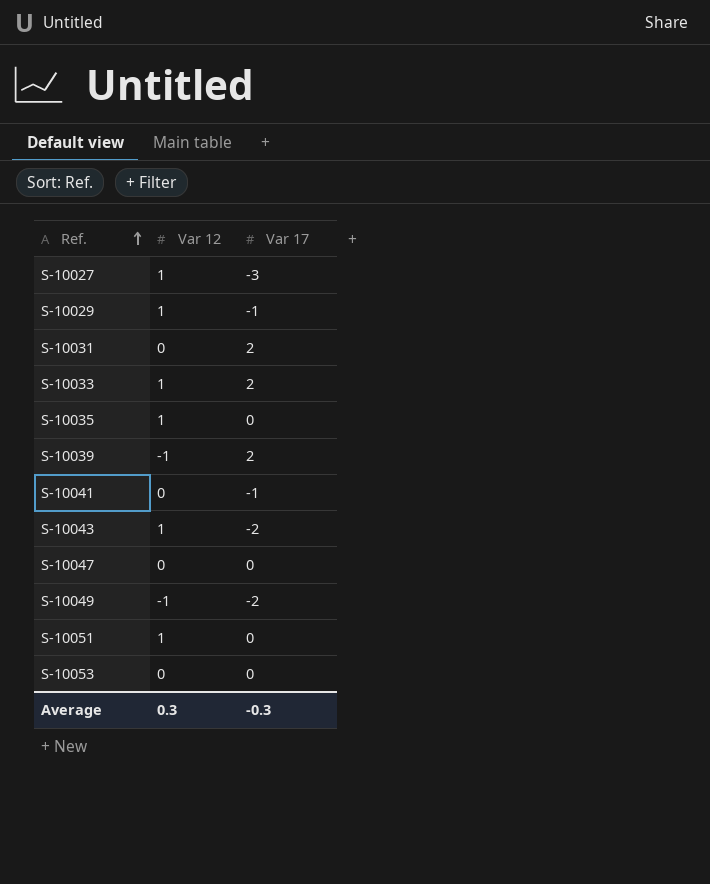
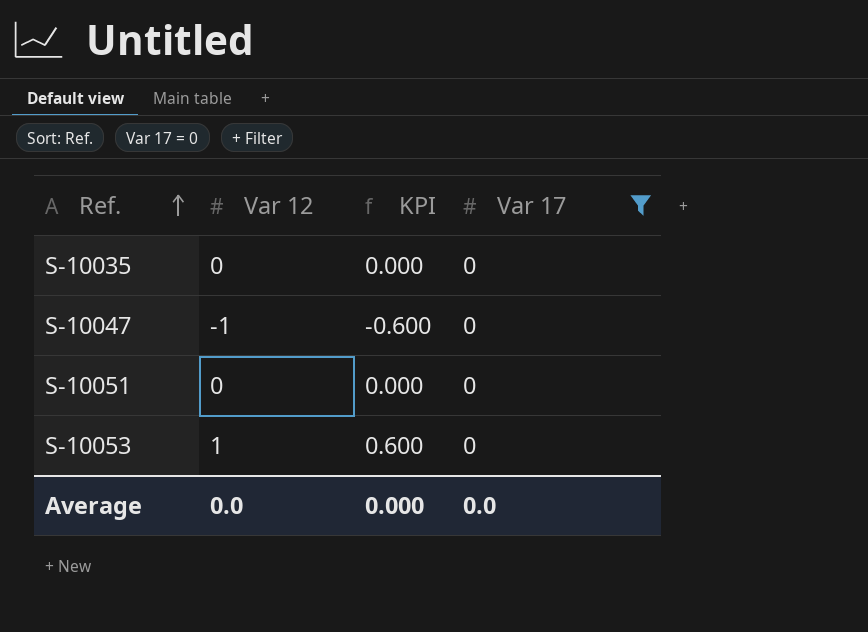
filter: none -> Var 17 = 0
column KPI | formula: none -> [Var 12] * 0.6
S-10035 | Var 12: 1 -> 0
S-10047 | Var 12: 0 -> -1
S-10051 | Var 12: 1 -> 0
S-10053 | Var 12: 0 -> 1
Average | Var 12: 0.3 -> 0.0
Average | Var 17: -0.3 -> 0.0

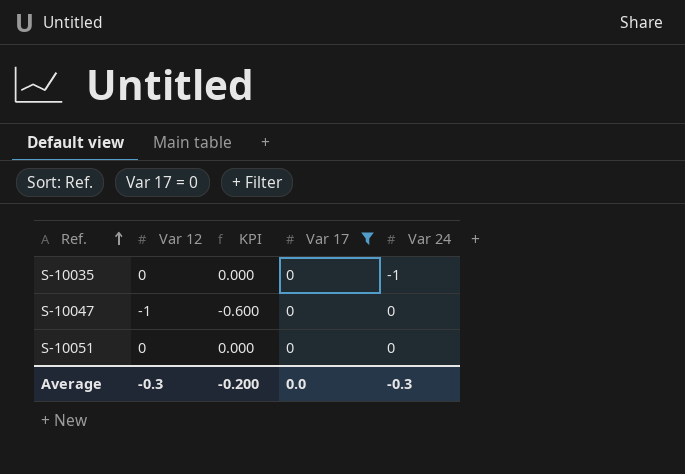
column Var 24 | position: none -> 5
row S-10053: 1 | 0.600 | 0 -> none
Average | Var 12: 0.0 -> -0.3
Average | KPI: 0.000 -> -0.200

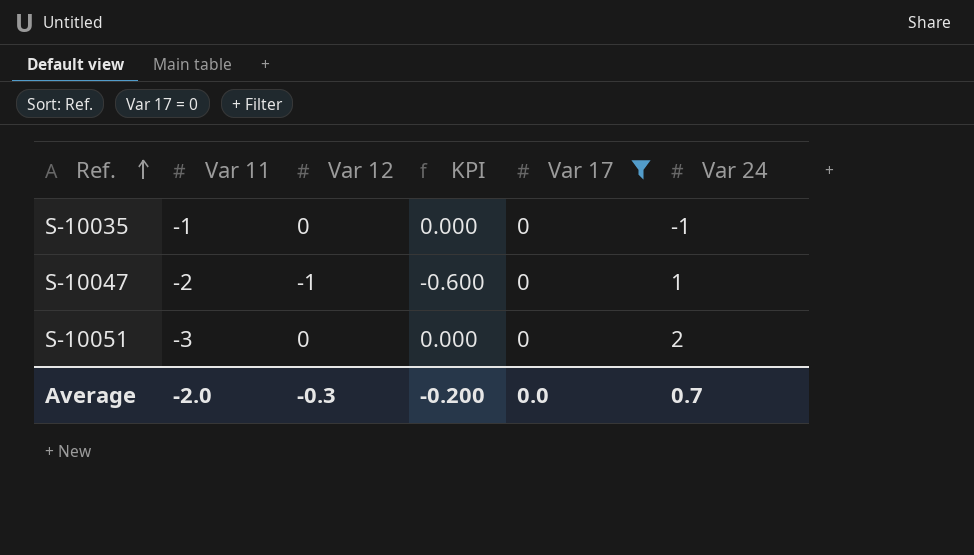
column Var 11 | position: none -> 2
S-10047 | Var 24: 0 -> 1
S-10051 | Var 24: 0 -> 2
Average | Var 24: -0.3 -> 0.7

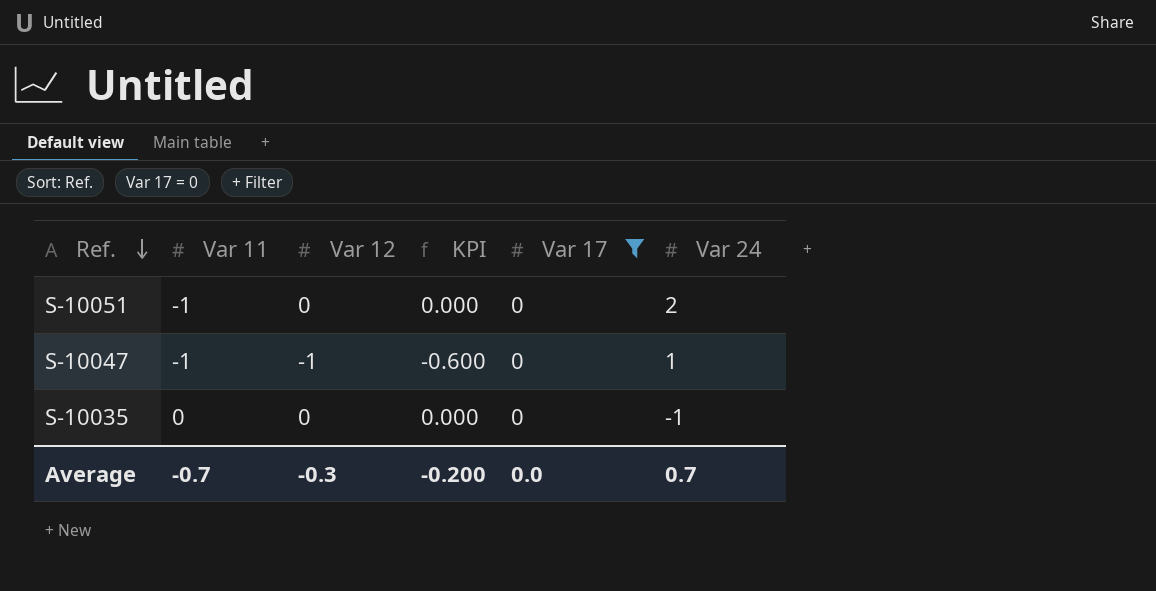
row order: Ref. ascending -> Ref. descending
S-10051 | Var 11: -3 -> -1
S-10047 | Var 11: -2 -> -1
S-10035 | Var 11: -1 -> 0
Average | Var 11: -2.0 -> -0.7

